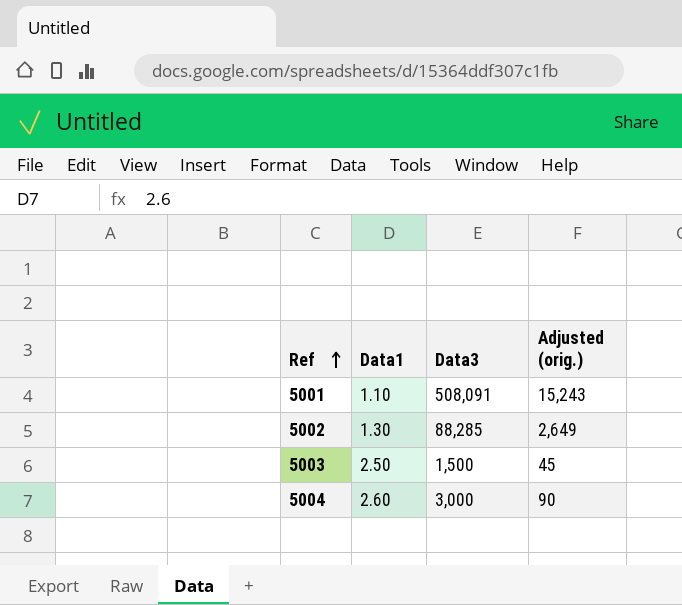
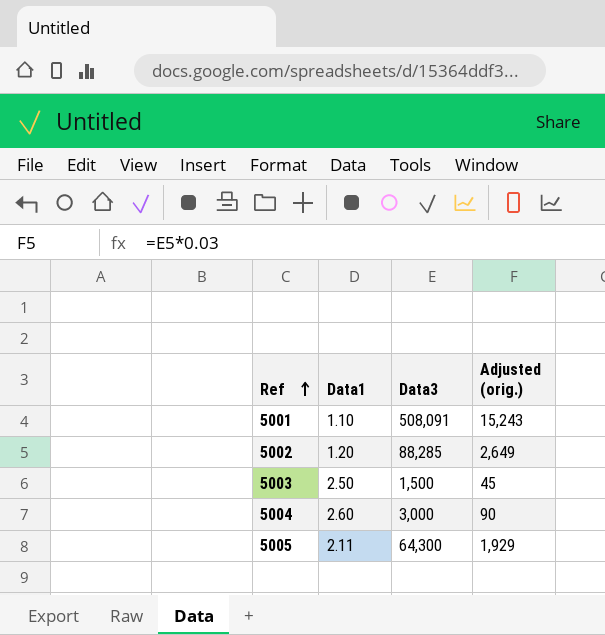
5002 | Data1: 1.30 -> 1.20
row 5005: none -> 2.11 | 64,300 | 1,929

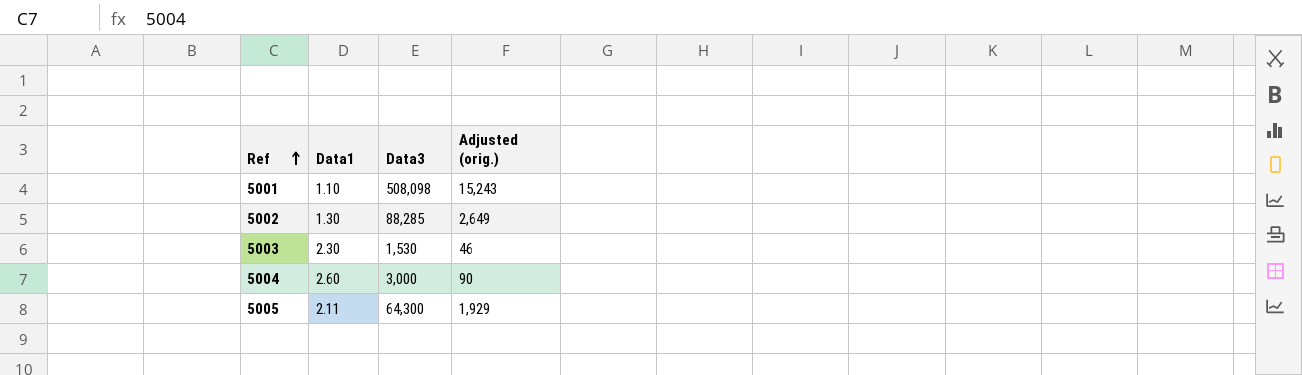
5001 | Data3: 508,091 -> 508,098
5002 | Data1: 1.20 -> 1.30
5003 | Data1: 2.50 -> 2.30
5003 | Data3: 1,500 -> 1,530
5003 | Adjusted (orig.): 45 -> 46

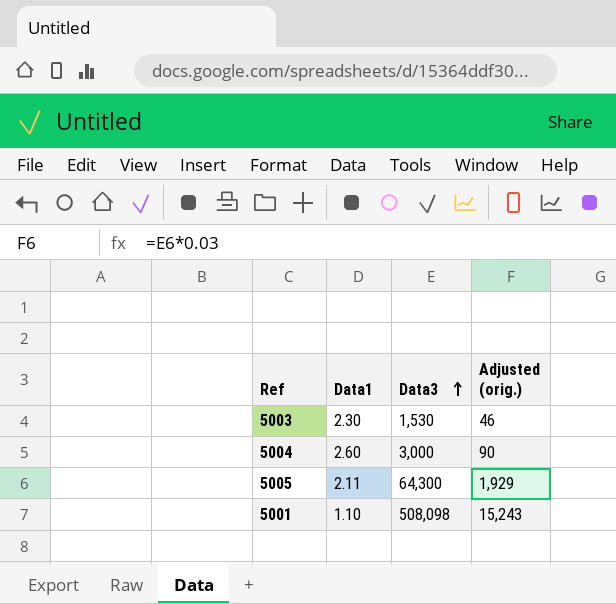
row order: Ref ascending -> Data3 ascending
row 5002: 1.30 | 88,285 | 2,649 -> none

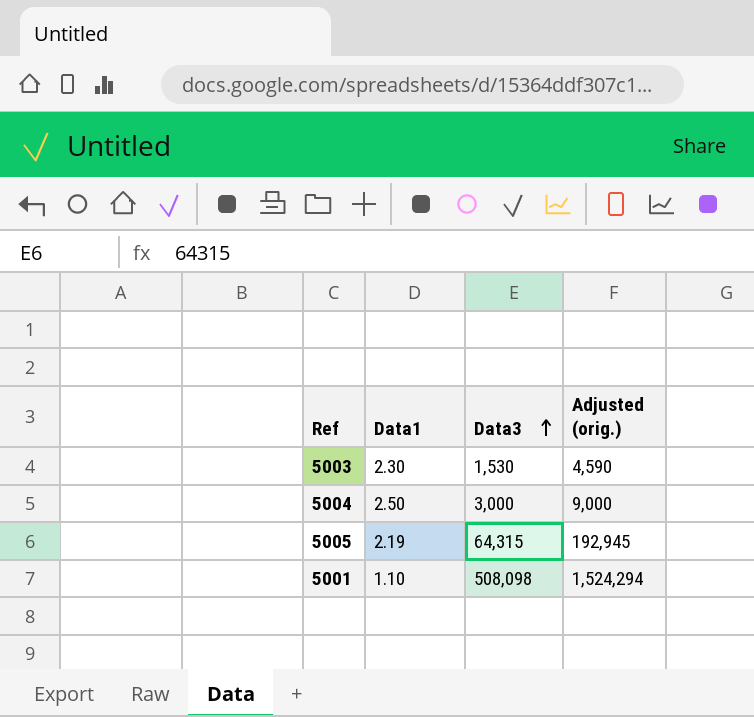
column Adjusted (orig.) | formula: [Data3] * 0.03 -> [Data3] * 3
5004 | Data1: 2.60 -> 2.50
5005 | Data1: 2.11 -> 2.19
5005 | Data3: 64,300 -> 64,315

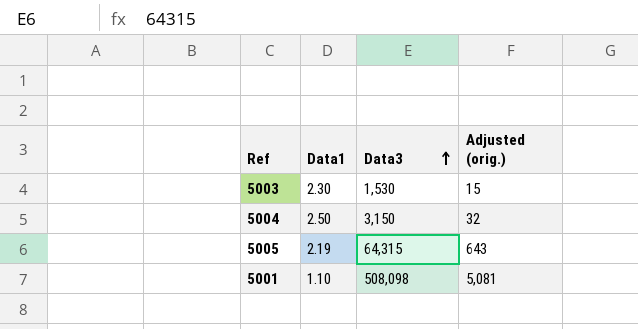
column Adjusted (orig.) | formula: [Data3] * 3 -> [Data3] * 0.01
5004 | Data3: 3,000 -> 3,150

